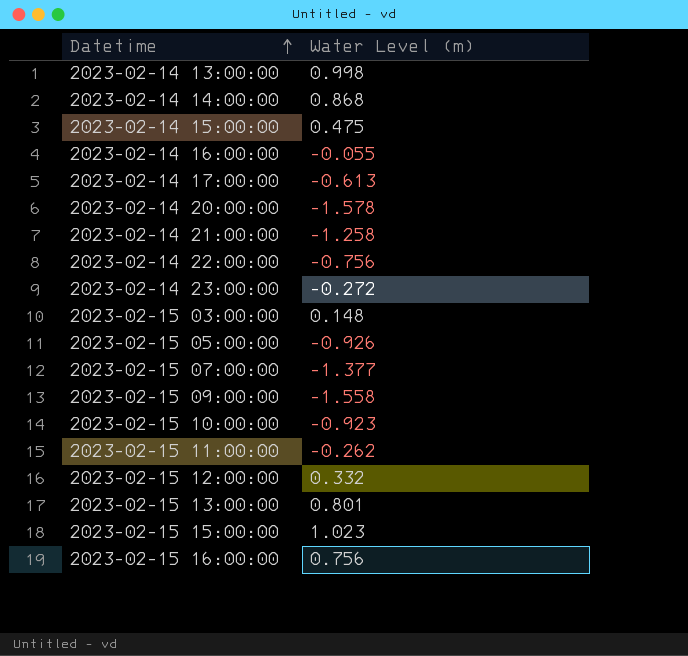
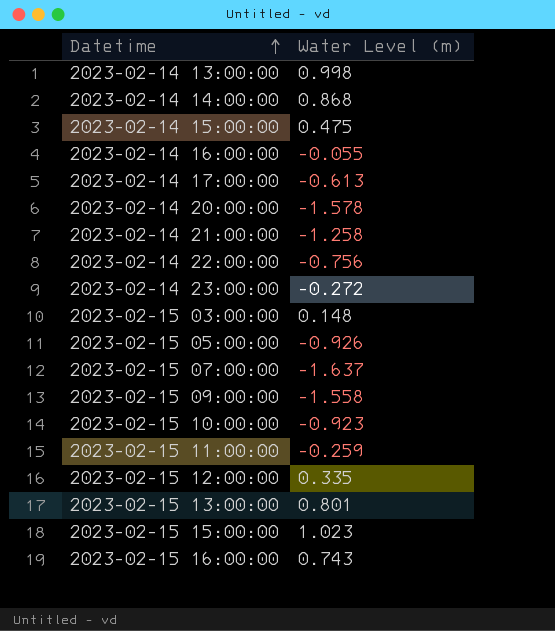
2023-02-15 07:00:00 | Water Level (m): -1.377 -> -1.637
2023-02-15 11:00:00 | Water Level (m): -0.262 -> -0.259
2023-02-15 12:00:00 | Water Level (m): 0.332 -> 0.335
2023-02-15 16:00:00 | Water Level (m): 0.756 -> 0.743

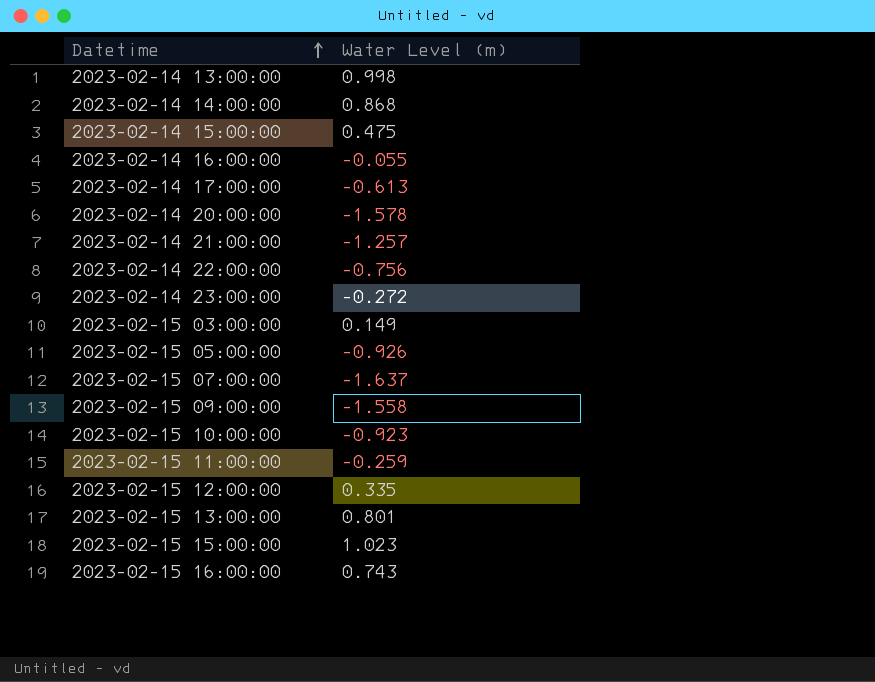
2023-02-14 21:00:00 | Water Level (m): -1.258 -> -1.257
2023-02-15 03:00:00 | Water Level (m): 0.148 -> 0.149

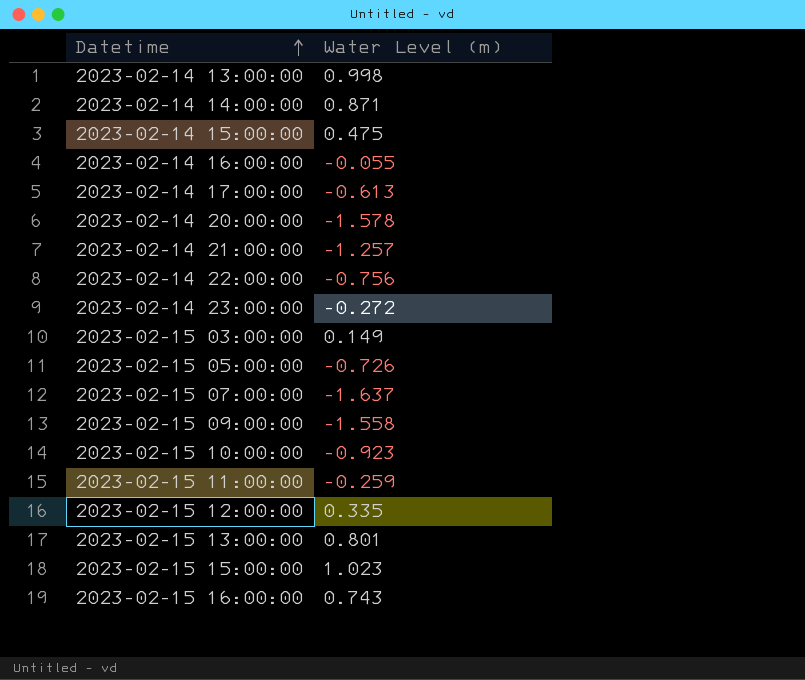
2023-02-14 14:00:00 | Water Level (m): 0.868 -> 0.871
2023-02-15 05:00:00 | Water Level (m): -0.926 -> -0.726

